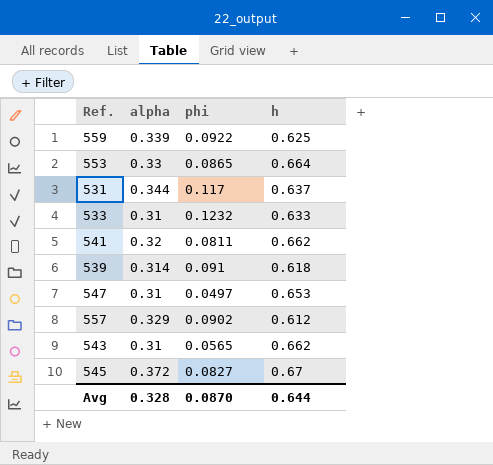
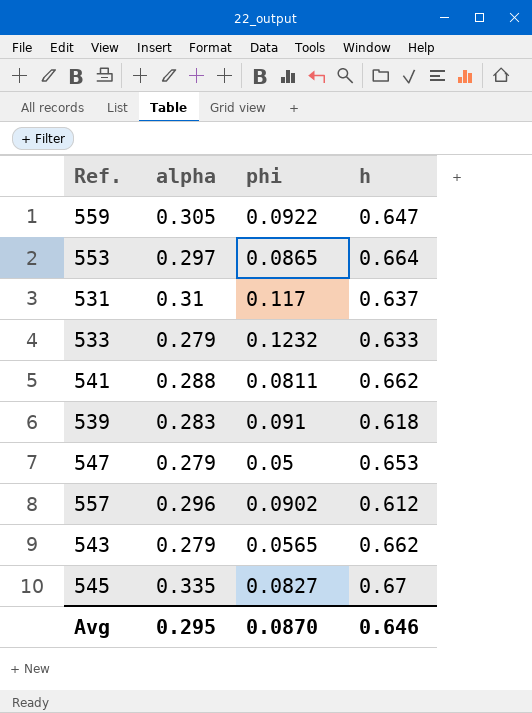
559 | alpha: 0.339 -> 0.305
559 | h: 0.625 -> 0.647
553 | alpha: 0.33 -> 0.297
531 | alpha: 0.344 -> 0.31
533 | alpha: 0.31 -> 0.279
541 | alpha: 0.32 -> 0.288
539 | alpha: 0.314 -> 0.283
547 | alpha: 0.31 -> 0.279
547 | phi: 0.0497 -> 0.05
557 | alpha: 0.329 -> 0.296
543 | alpha: 0.31 -> 0.279
545 | alpha: 0.372 -> 0.335
Avg | alpha: 0.328 -> 0.295
Avg | h: 0.644 -> 0.646

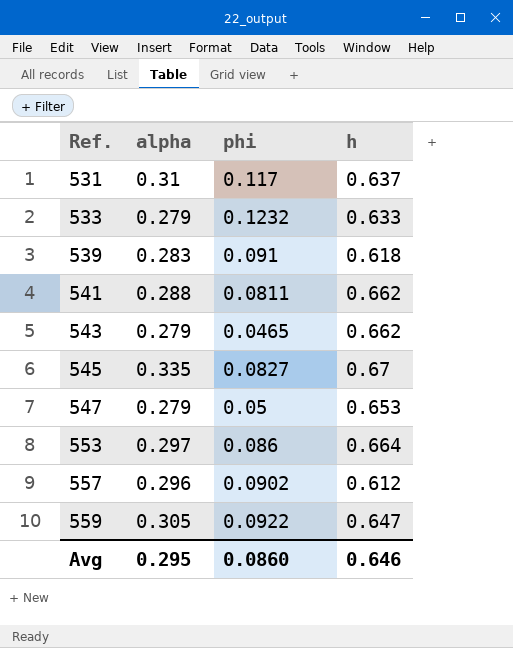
row order: none -> Ref. ascending
543 | phi: 0.0565 -> 0.0465
553 | phi: 0.0865 -> 0.086
Avg | phi: 0.0870 -> 0.0860

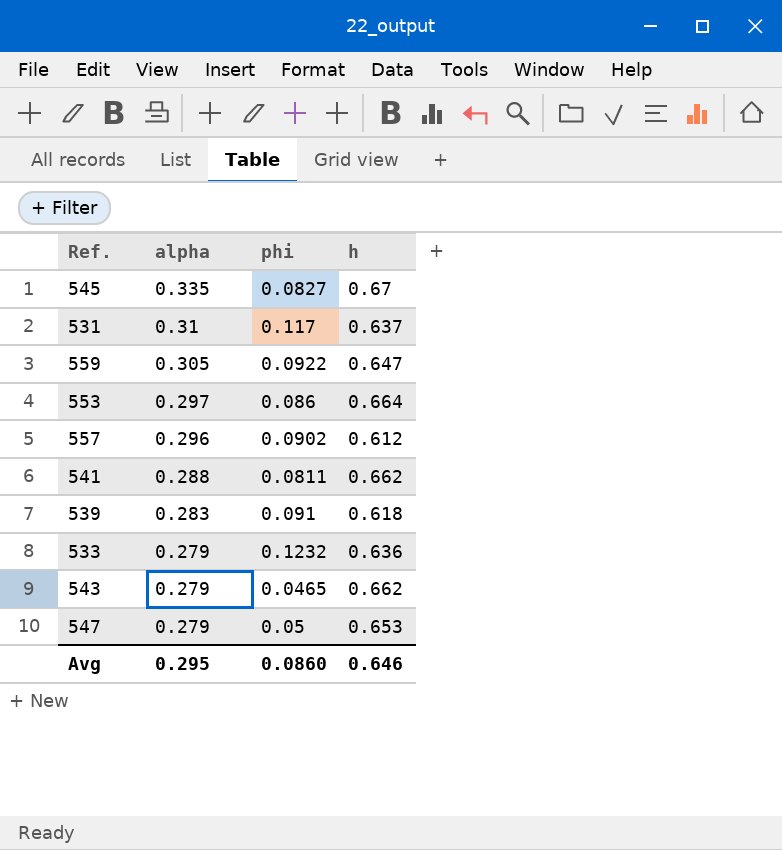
row order: Ref. ascending -> alpha descending
533 | h: 0.633 -> 0.636

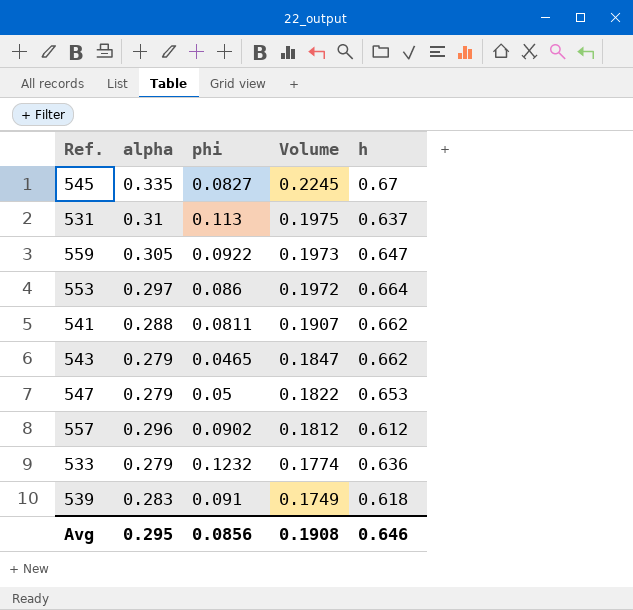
row order: alpha descending -> Volume descending
column Volume | formula: none -> [alpha] * [h]
531 | phi: 0.117 -> 0.113
Avg | phi: 0.0860 -> 0.0856

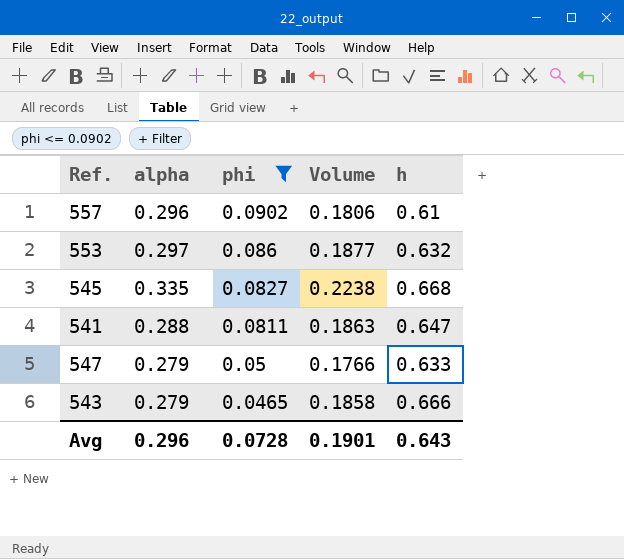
filter: none -> phi <= 0.0902
row order: Volume descending -> phi descending
557 | Volume: 0.1812 -> 0.1806
557 | h: 0.612 -> 0.61
553 | Volume: 0.1972 -> 0.1877
553 | h: 0.664 -> 0.632
545 | Volume: 0.2245 -> 0.2238
545 | h: 0.67 -> 0.668
541 | Volume: 0.1907 -> 0.1863
541 | h: 0.662 -> 0.647
547 | Volume: 0.1822 -> 0.1766
547 | h: 0.653 -> 0.633
543 | Volume: 0.1847 -> 0.1858
543 | h: 0.662 -> 0.666
Avg | alpha: 0.295 -> 0.296
Avg | phi: 0.0856 -> 0.0728
Avg | Volume: 0.1908 -> 0.1901
Avg | h: 0.646 -> 0.643

